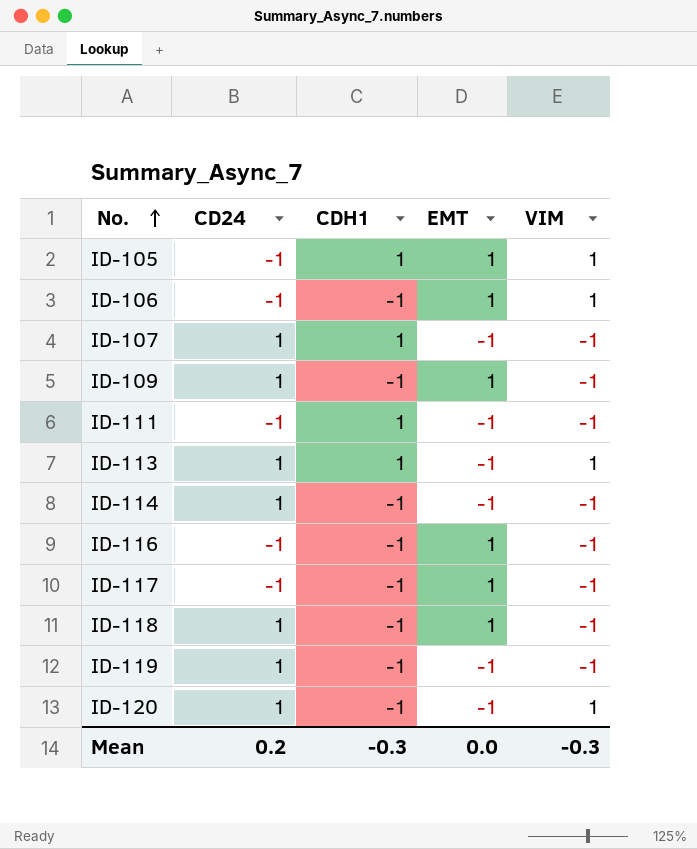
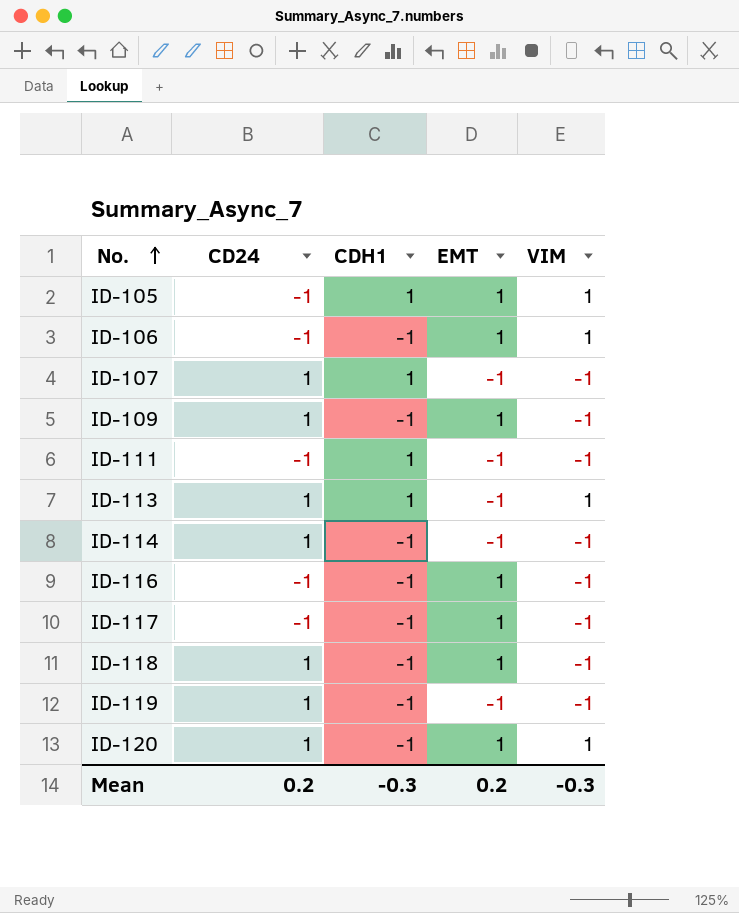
ID-120 | EMT: -1 -> 1
Mean | EMT: 0.0 -> 0.2

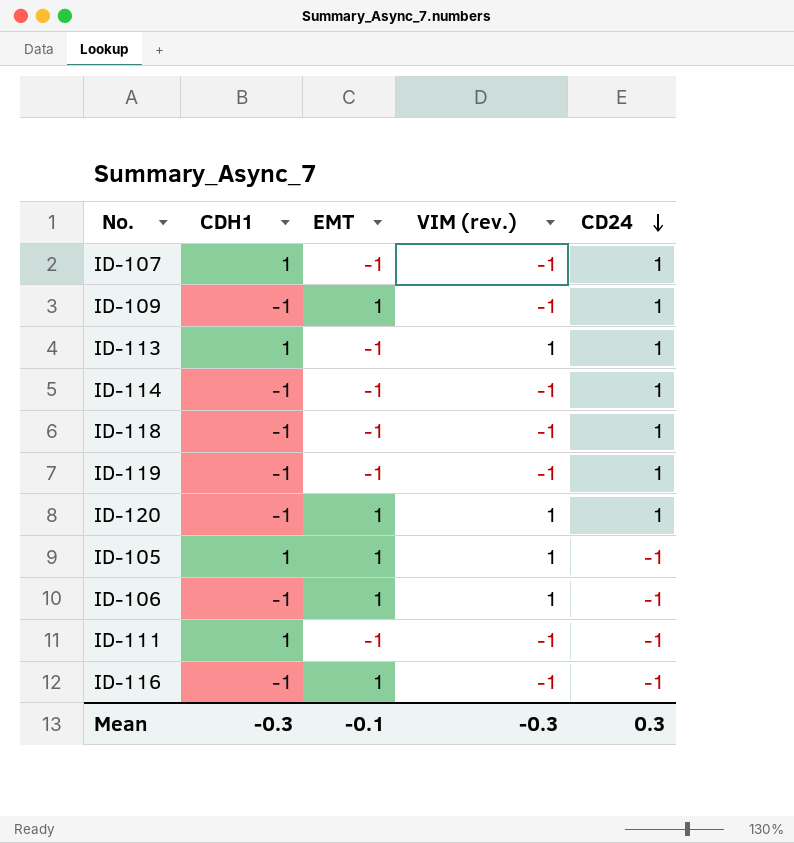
row order: No. ascending -> CD24 descending
column name: VIM -> VIM (rev.)
column CD24 | position: 2 -> 5
row ID-117: -1 | -1 | 1 | -1 -> none
ID-118 | EMT: 1 -> -1
Mean | EMT: 0.2 -> -0.1
Mean | CD24: 0.2 -> 0.3

